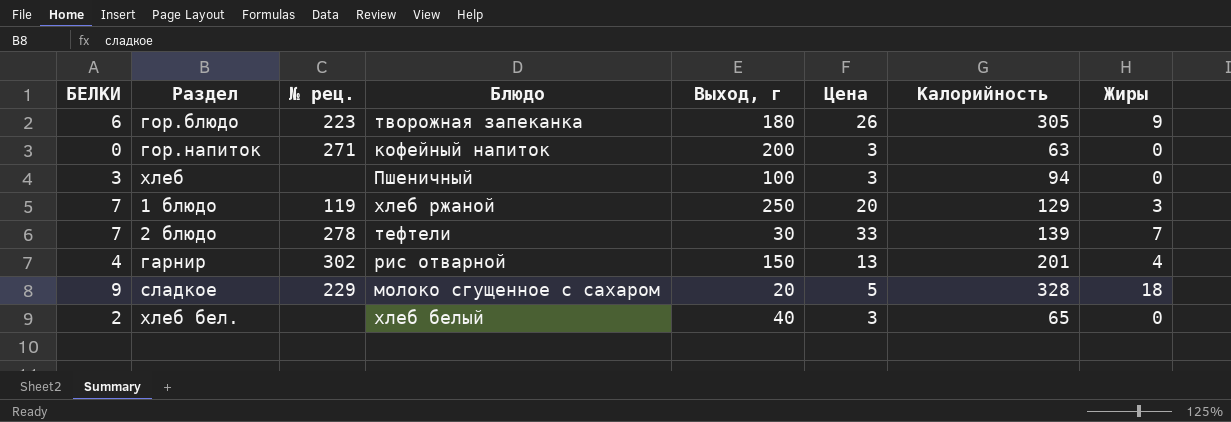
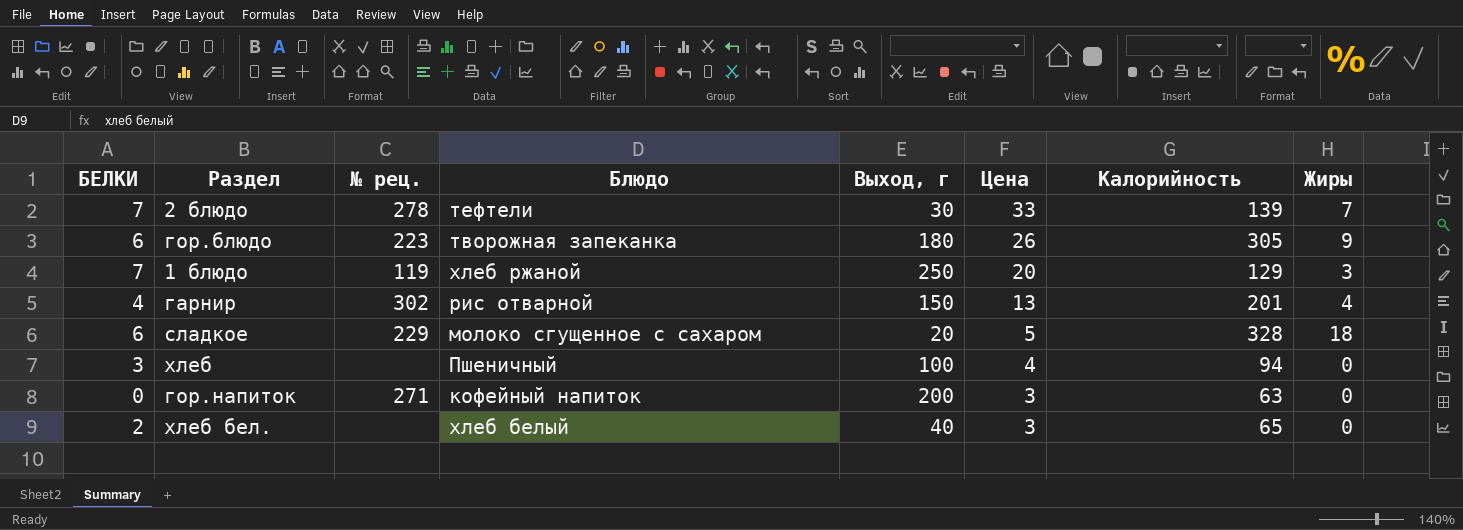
row order: none -> Цена descending
сладкое | БЕЛКИ: 9 -> 6
хлеб | Цена: 3 -> 4

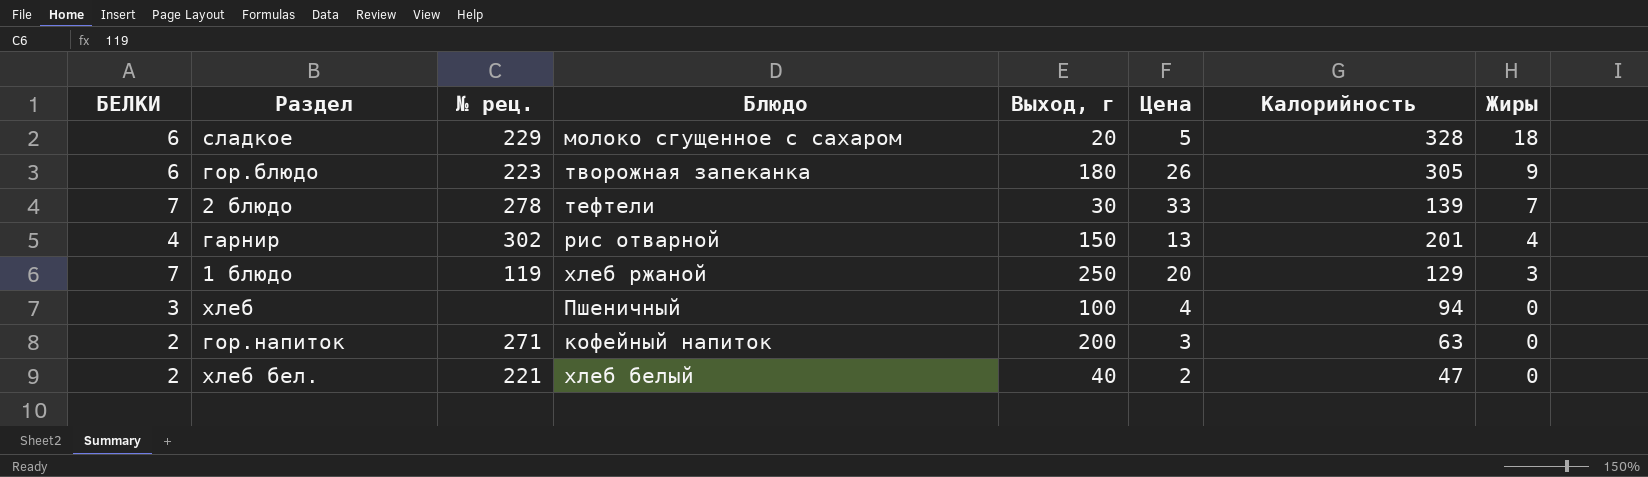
row order: Цена descending -> Жиры descending
гор.напиток | БЕЛКИ: 0 -> 2
хлеб бел. | № рец.: none -> 221
хлеб бел. | Цена: 3 -> 2
хлеб бел. | Калорийность: 65 -> 47

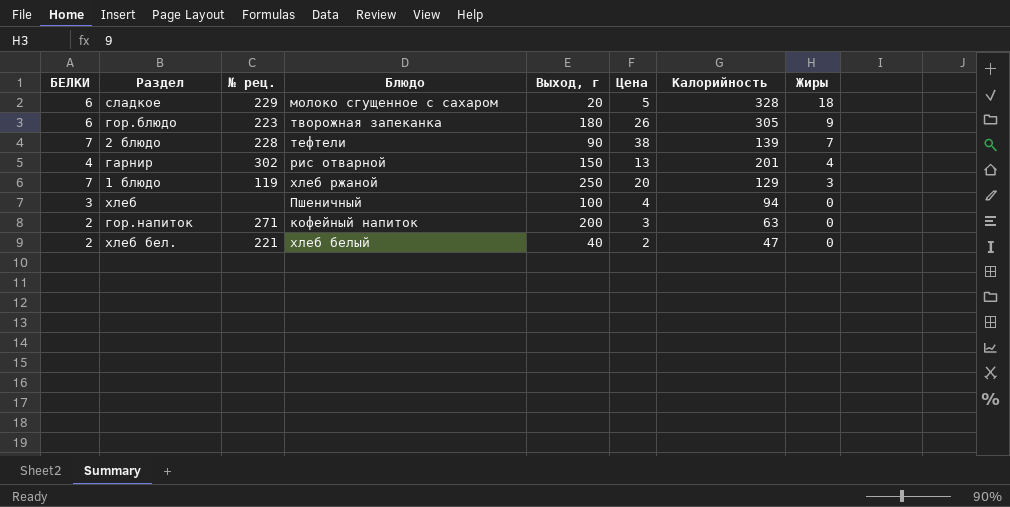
2 блюдо | № рец.: 278 -> 228
2 блюдо | Выход, г: 30 -> 90
2 блюдо | Цена: 33 -> 38

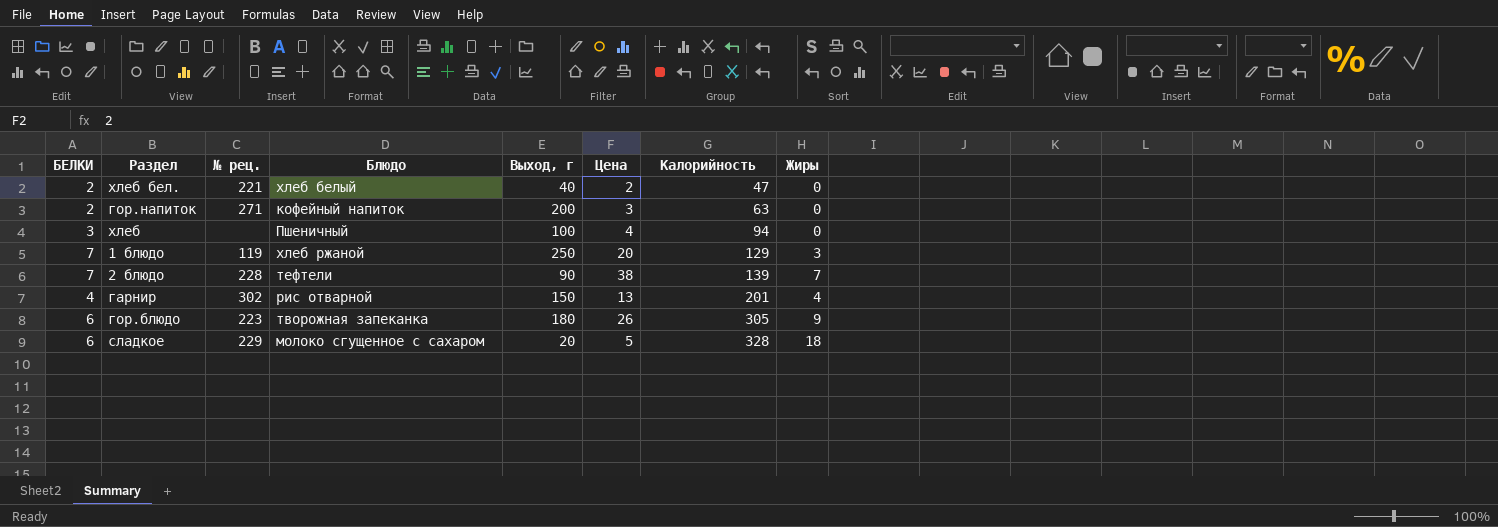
row order: Жиры descending -> Калорийность ascending

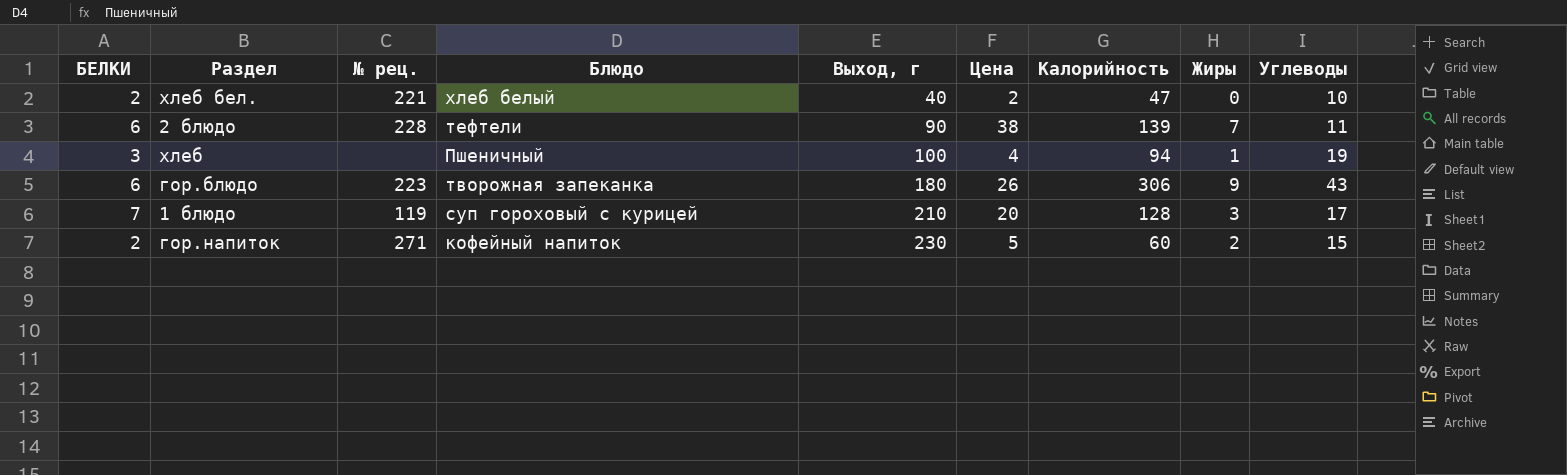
row order: Калорийность ascending -> Выход, г ascending
column Углеводы | position: none -> 9
row гарнир: 4 | 302 | рис отварной | 150 | 13 | 201 | 4 -> none
row сладкое: 6 | 229 | молоко сгущенное с сахаром | 20 | 5 | 328 | 18 -> none
2 блюдо | БЕЛКИ: 7 -> 6
хлеб | Жиры: 0 -> 1
гор.блюдо | Калорийность: 305 -> 306
1 блюдо | Блюдо: хлеб ржаной -> суп гороховый с курицей
1 блюдо | Выход, г: 250 -> 210
1 блюдо | Калорийность: 129 -> 128
гор.напиток | Выход, г: 200 -> 230
гор.напиток | Цена: 3 -> 5
гор.напиток | Калорийность: 63 -> 60
гор.напиток | Жиры: 0 -> 2

